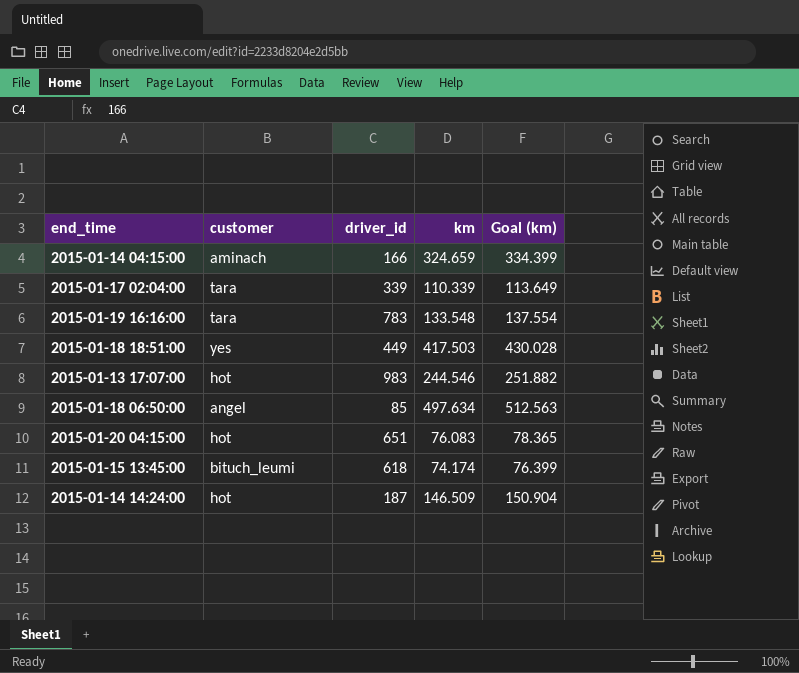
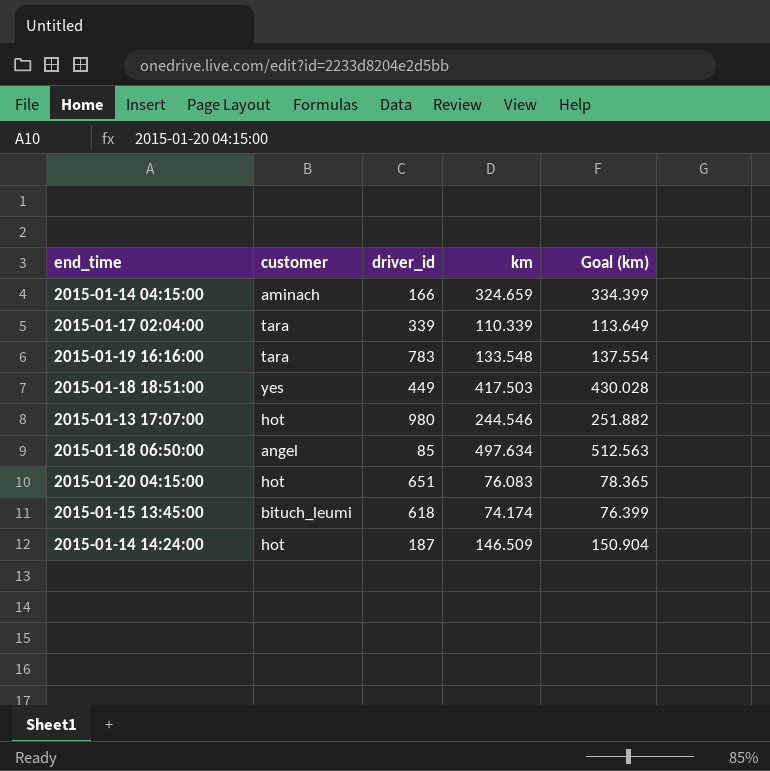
2015-01-13 17:07:00 | driver_id: 983 -> 980

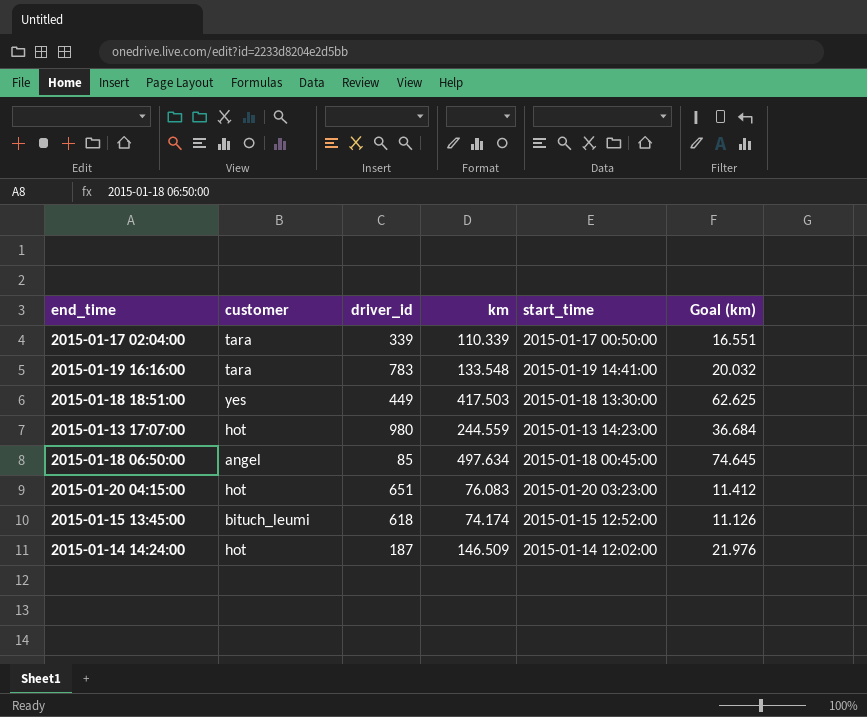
column start_time | position: none -> 5
column Goal (km) | formula: [km] * 1.03 -> [km] * 0.15
row 2015-01-14 04:15:00: aminach | 166 | 324.659 | 334.399 -> none
2015-01-13 17:07:00 | km: 244.546 -> 244.559

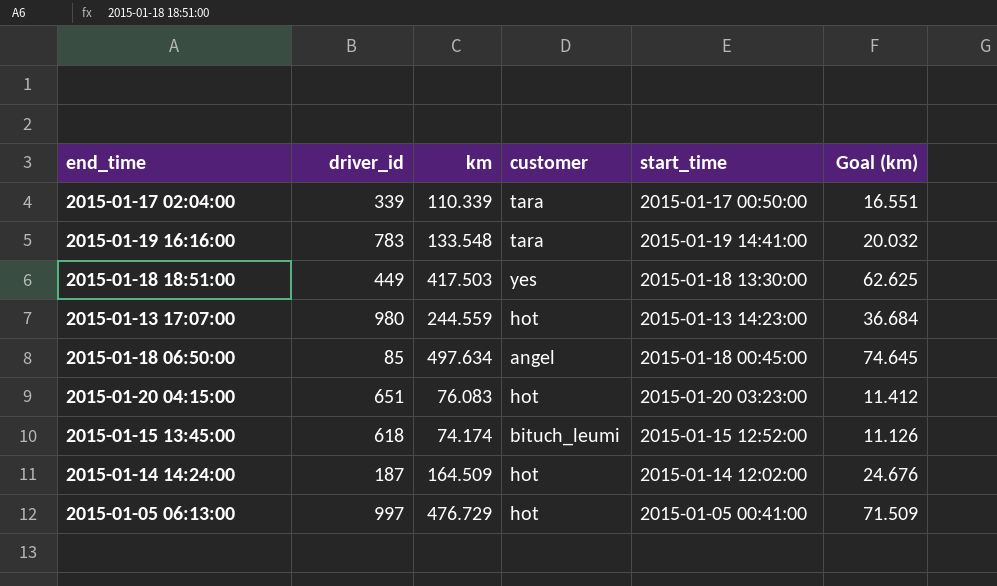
column customer | position: 2 -> 4
2015-01-14 14:24:00 | km: 146.509 -> 164.509
2015-01-14 14:24:00 | Goal (km): 21.976 -> 24.676
row 2015-01-05 06:13:00: none -> 997 | 476.729 | hot | 2015-01-05 00:41:00 | 71.509

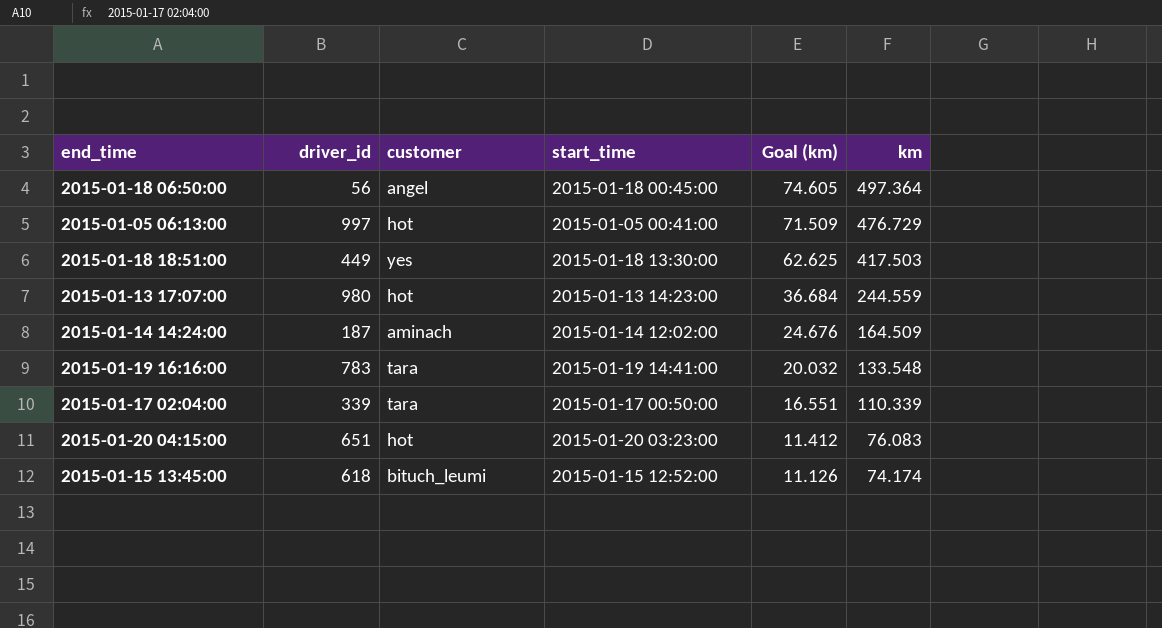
row order: none -> Goal (km) descending
column km | position: 3 -> 6
2015-01-18 06:50:00 | driver_id: 85 -> 56
2015-01-18 06:50:00 | Goal (km): 74.645 -> 74.605
2015-01-18 06:50:00 | km: 497.634 -> 497.364
2015-01-14 14:24:00 | customer: hot -> aminach

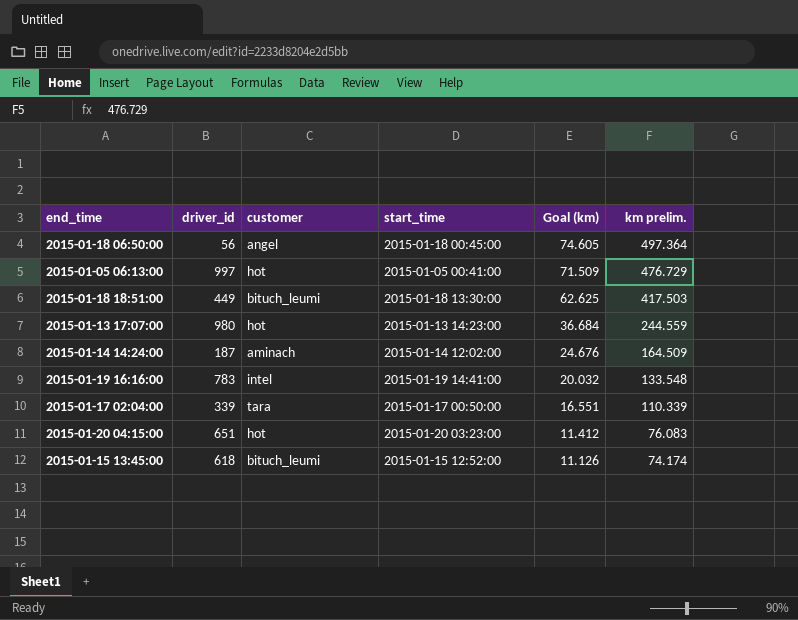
column name: km -> km prelim.
2015-01-18 18:51:00 | customer: yes -> bituch_leumi
2015-01-19 16:16:00 | customer: tara -> intel

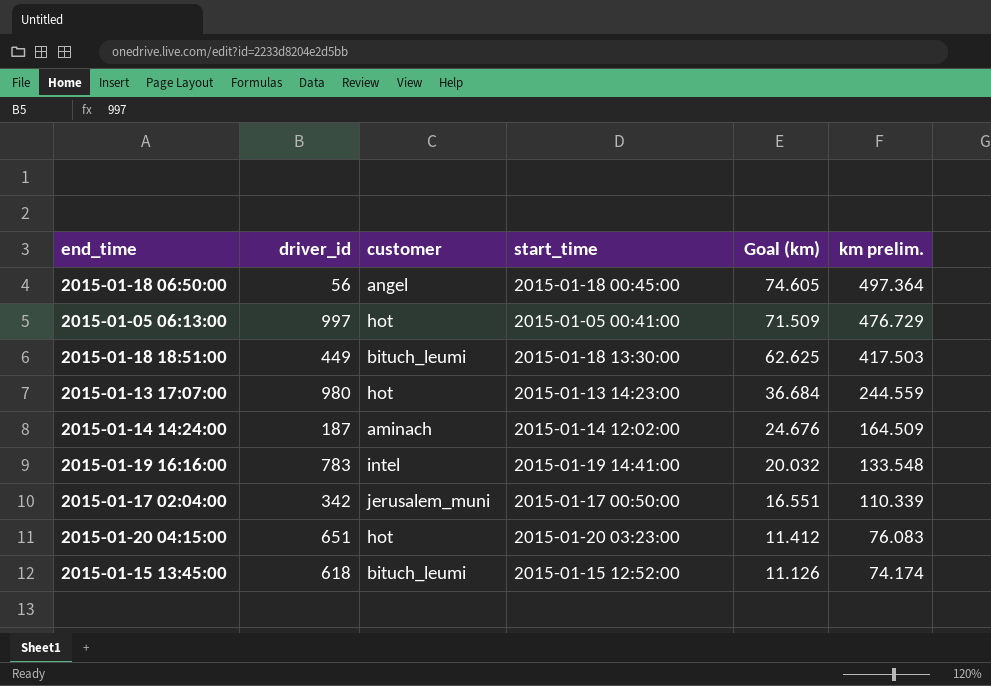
2015-01-17 02:04:00 | driver_id: 339 -> 342
2015-01-17 02:04:00 | customer: tara -> jerusalem_muni

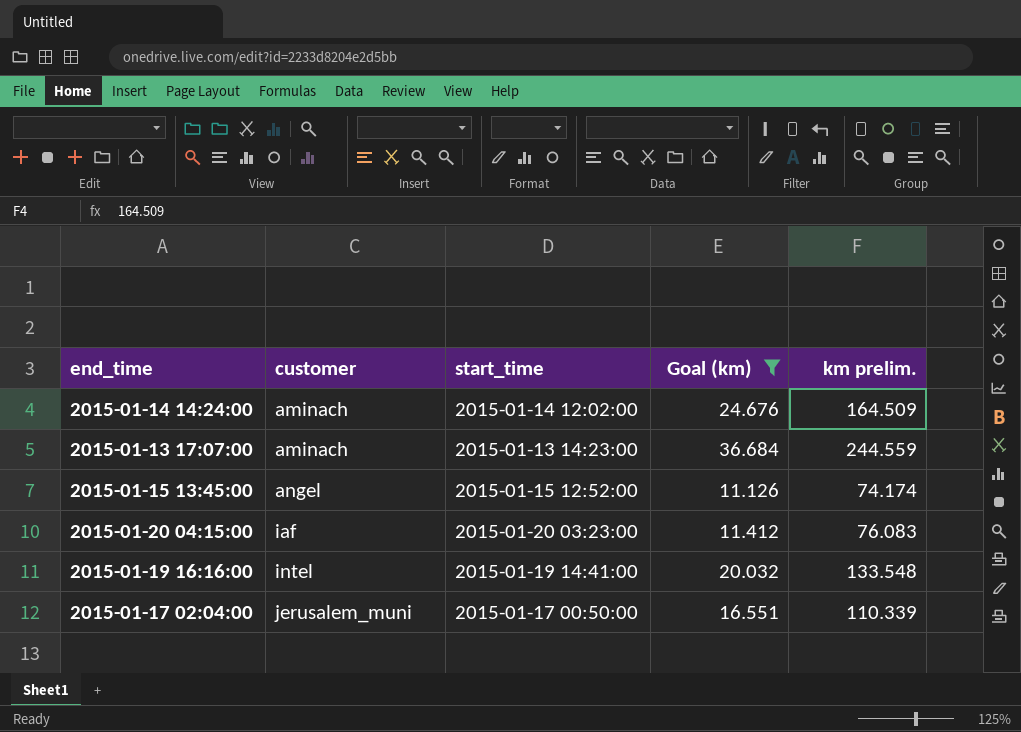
filter: none -> Goal (km) <= 36.684
row order: Goal (km) descending -> customer ascending
column driver_id | position: 2 -> none
2015-01-13 17:07:00 | customer: hot -> aminach
2015-01-15 13:45:00 | customer: bituch_leumi -> angel
2015-01-20 04:15:00 | customer: hot -> iaf

